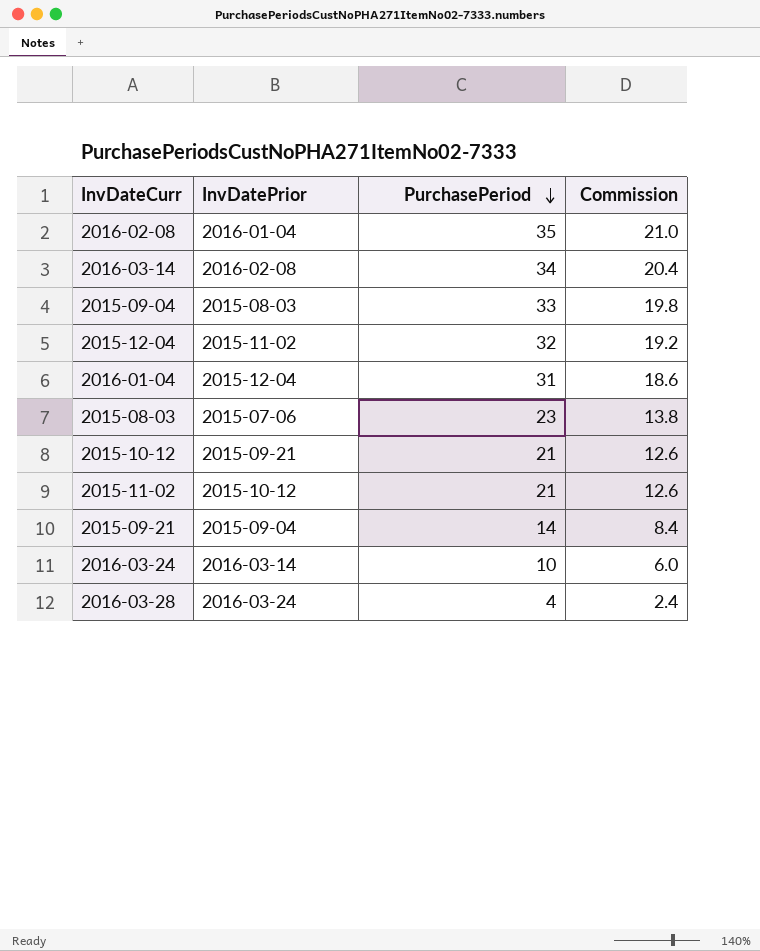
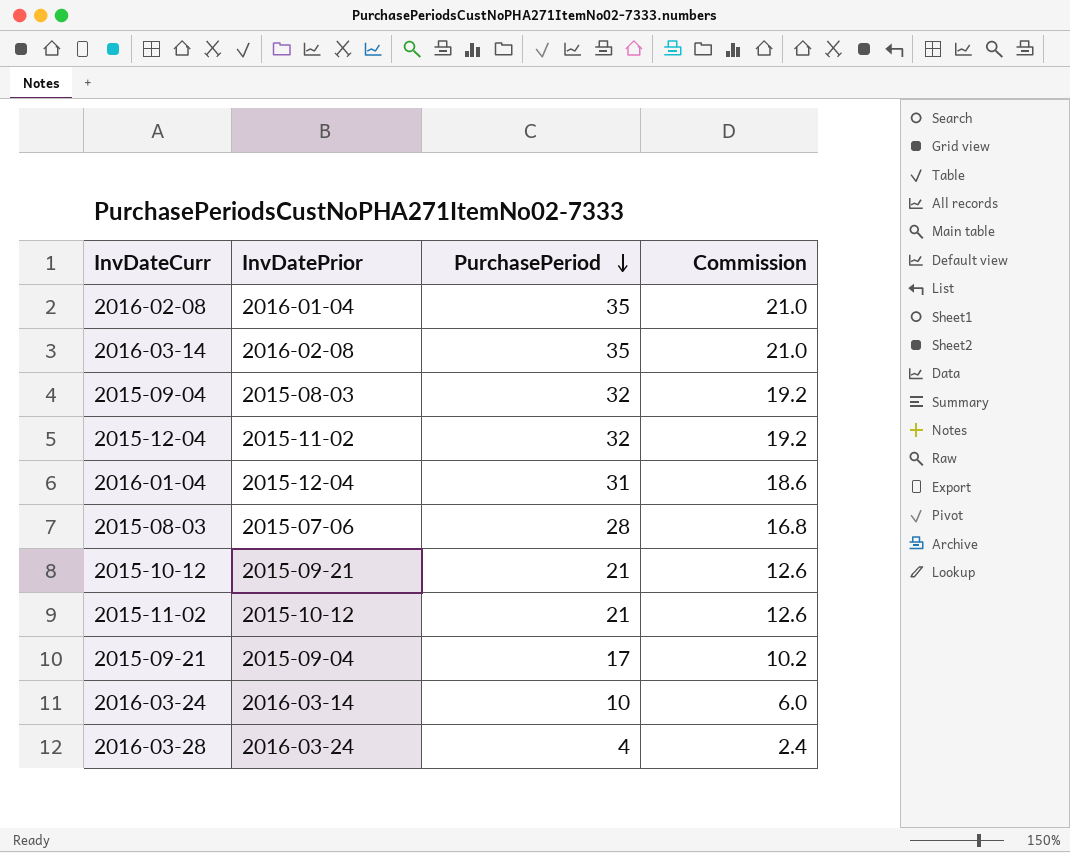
2016-03-14 | PurchasePeriod: 34 -> 35
2016-03-14 | Commission: 20.4 -> 21.0
2015-09-04 | PurchasePeriod: 33 -> 32
2015-09-04 | Commission: 19.8 -> 19.2
2015-08-03 | PurchasePeriod: 23 -> 28
2015-08-03 | Commission: 13.8 -> 16.8
2015-09-21 | PurchasePeriod: 14 -> 17
2015-09-21 | Commission: 8.4 -> 10.2

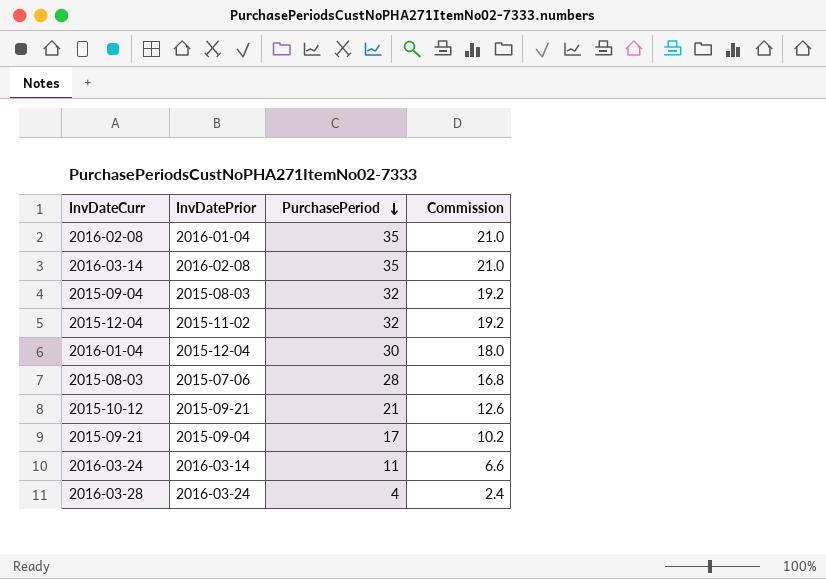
row 2015-11-02: 2015-10-12 | 21 | 12.6 -> none
2016-01-04 | PurchasePeriod: 31 -> 30
2016-01-04 | Commission: 18.6 -> 18.0
2016-03-24 | PurchasePeriod: 10 -> 11
2016-03-24 | Commission: 6.0 -> 6.6

